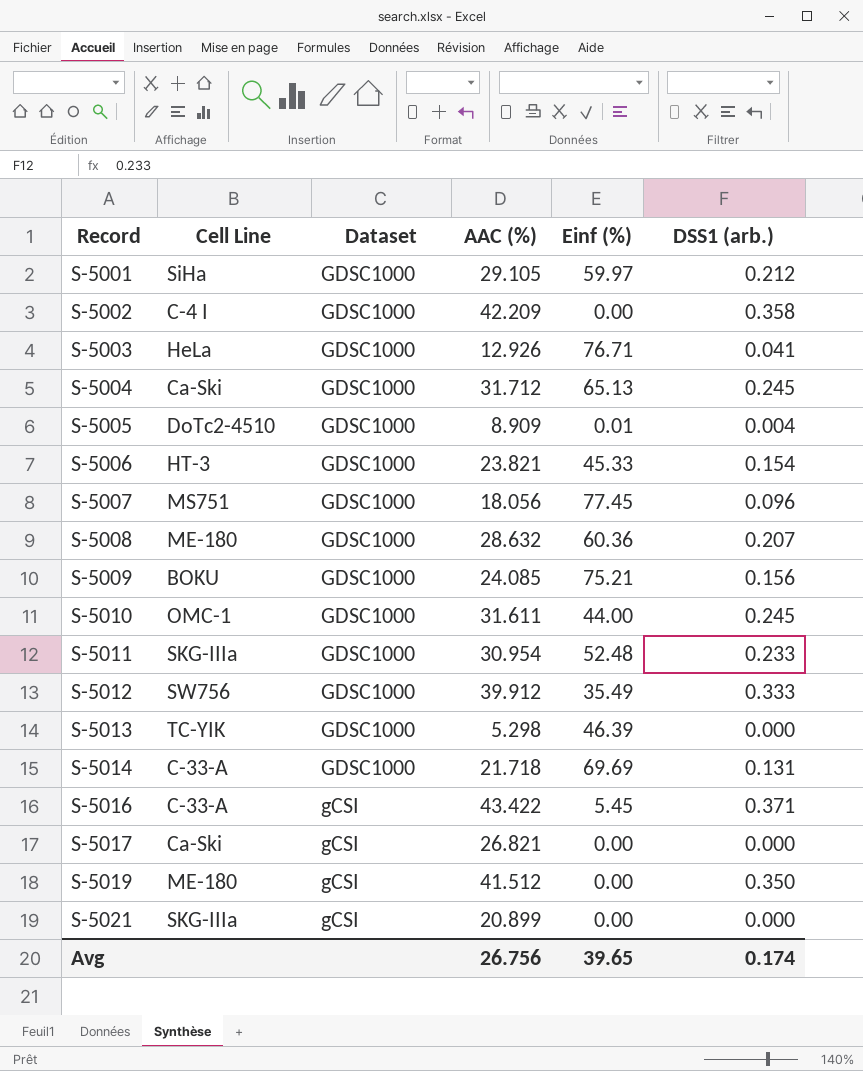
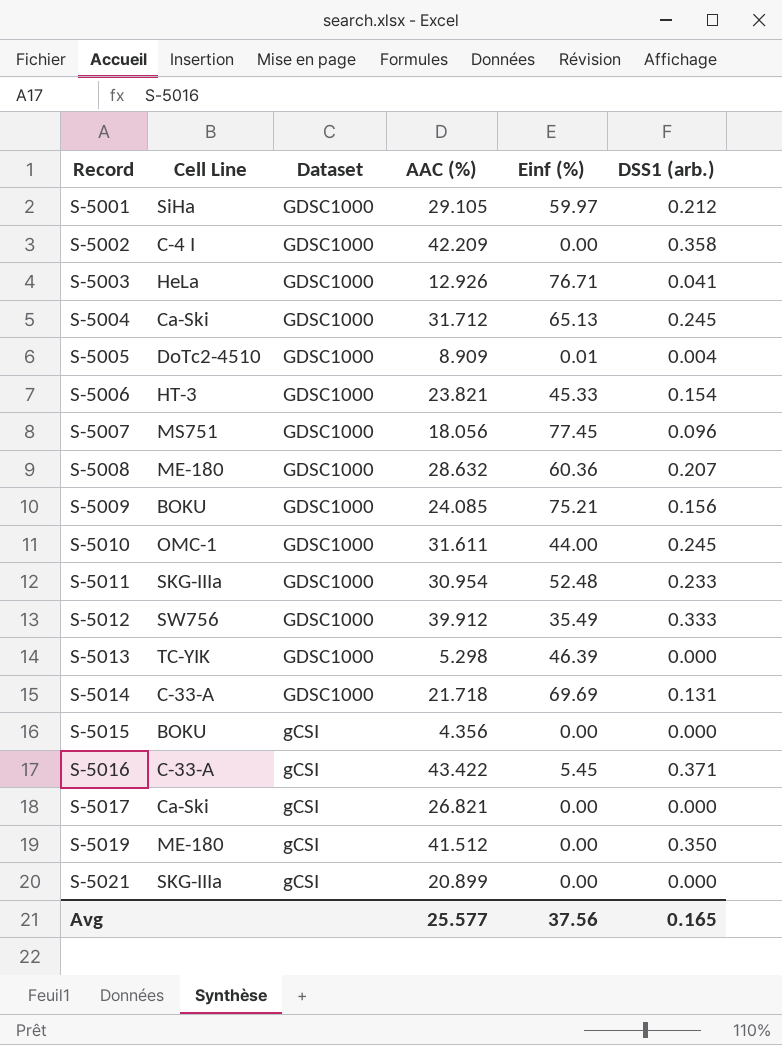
row S-5015: none -> BOKU | gCSI | 4.356 | 0.00 | 0.000
Avg | AAC (%): 26.756 -> 25.577
Avg | Einf (%): 39.65 -> 37.56
Avg | DSS1 (arb.): 0.174 -> 0.165

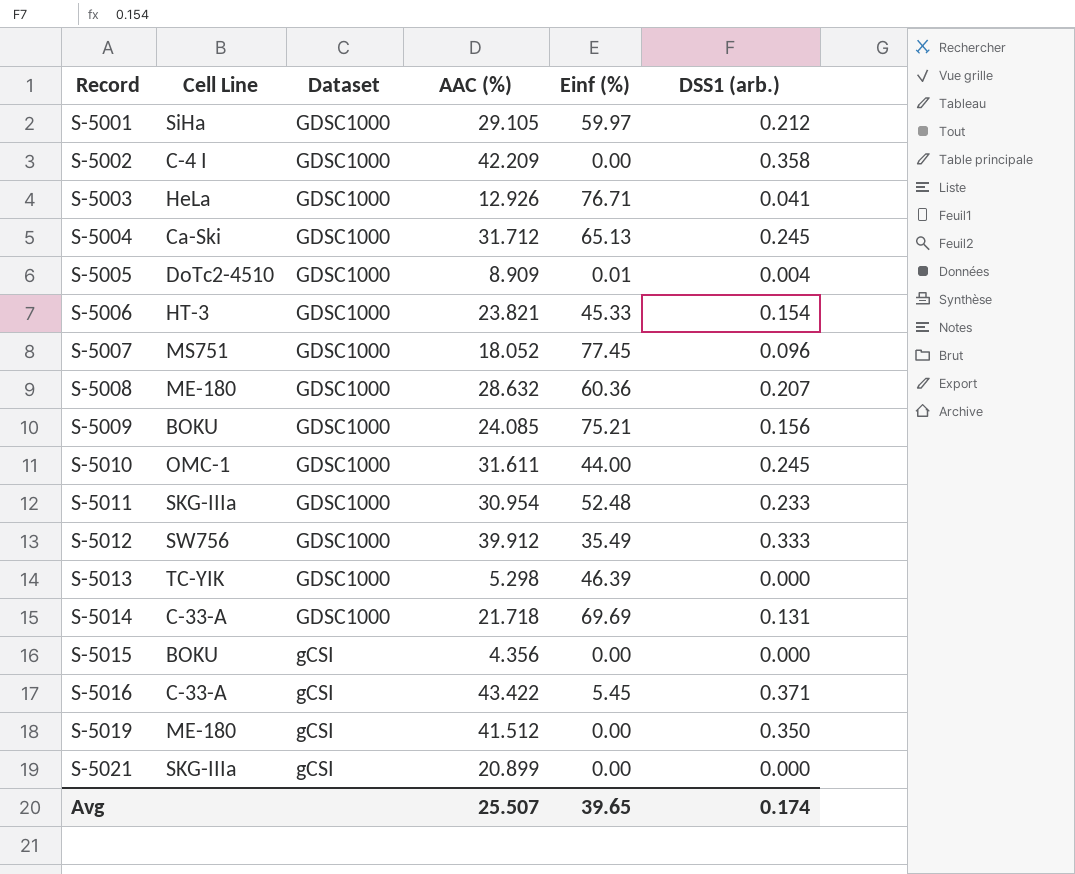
row S-5017: Ca-Ski | gCSI | 26.821 | 0.00 | 0.000 -> none
S-5007 | AAC (%): 18.056 -> 18.052
Avg | AAC (%): 25.577 -> 25.507
Avg | Einf (%): 37.56 -> 39.65
Avg | DSS1 (arb.): 0.165 -> 0.174

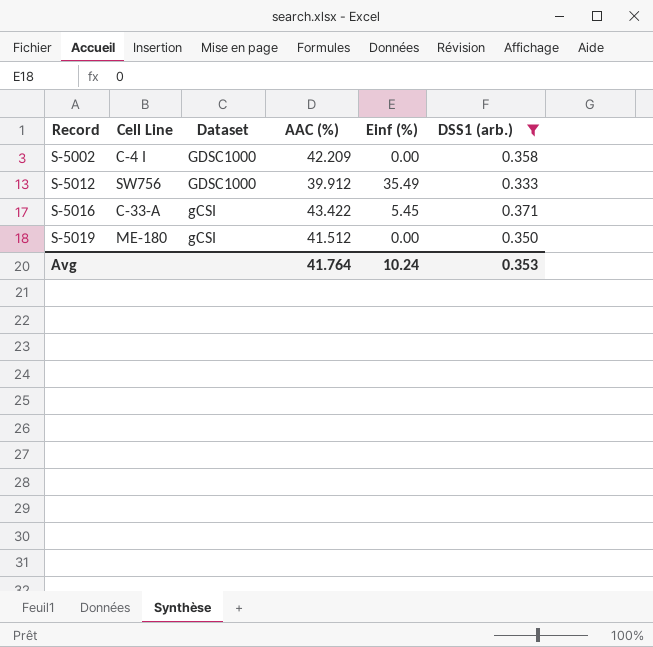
filter: none -> DSS1 (arb.) >= 0.333
Avg | AAC (%): 25.507 -> 41.764
Avg | Einf (%): 39.65 -> 10.24
Avg | DSS1 (arb.): 0.174 -> 0.353

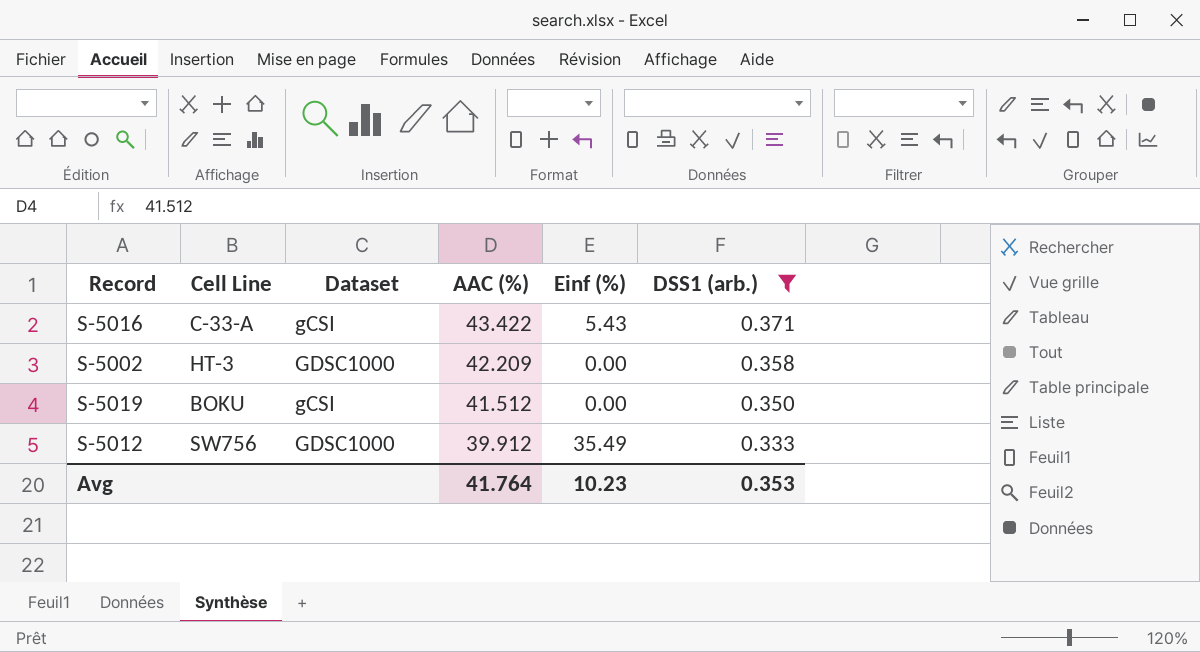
row order: Record ascending -> AAC (%) descending
S-5016 | Einf (%): 5.45 -> 5.43
S-5002 | Cell Line: C-4 I -> HT-3
S-5019 | Cell Line: ME-180 -> BOKU
Avg | Einf (%): 10.24 -> 10.23

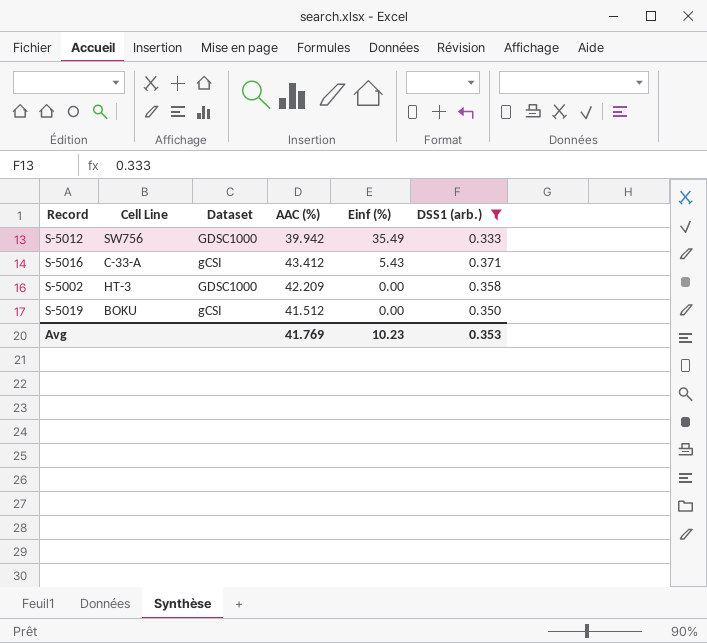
row order: AAC (%) descending -> Einf (%) descending
S-5012 | AAC (%): 39.912 -> 39.942
S-5016 | AAC (%): 43.422 -> 43.412
Avg | AAC (%): 41.764 -> 41.769

